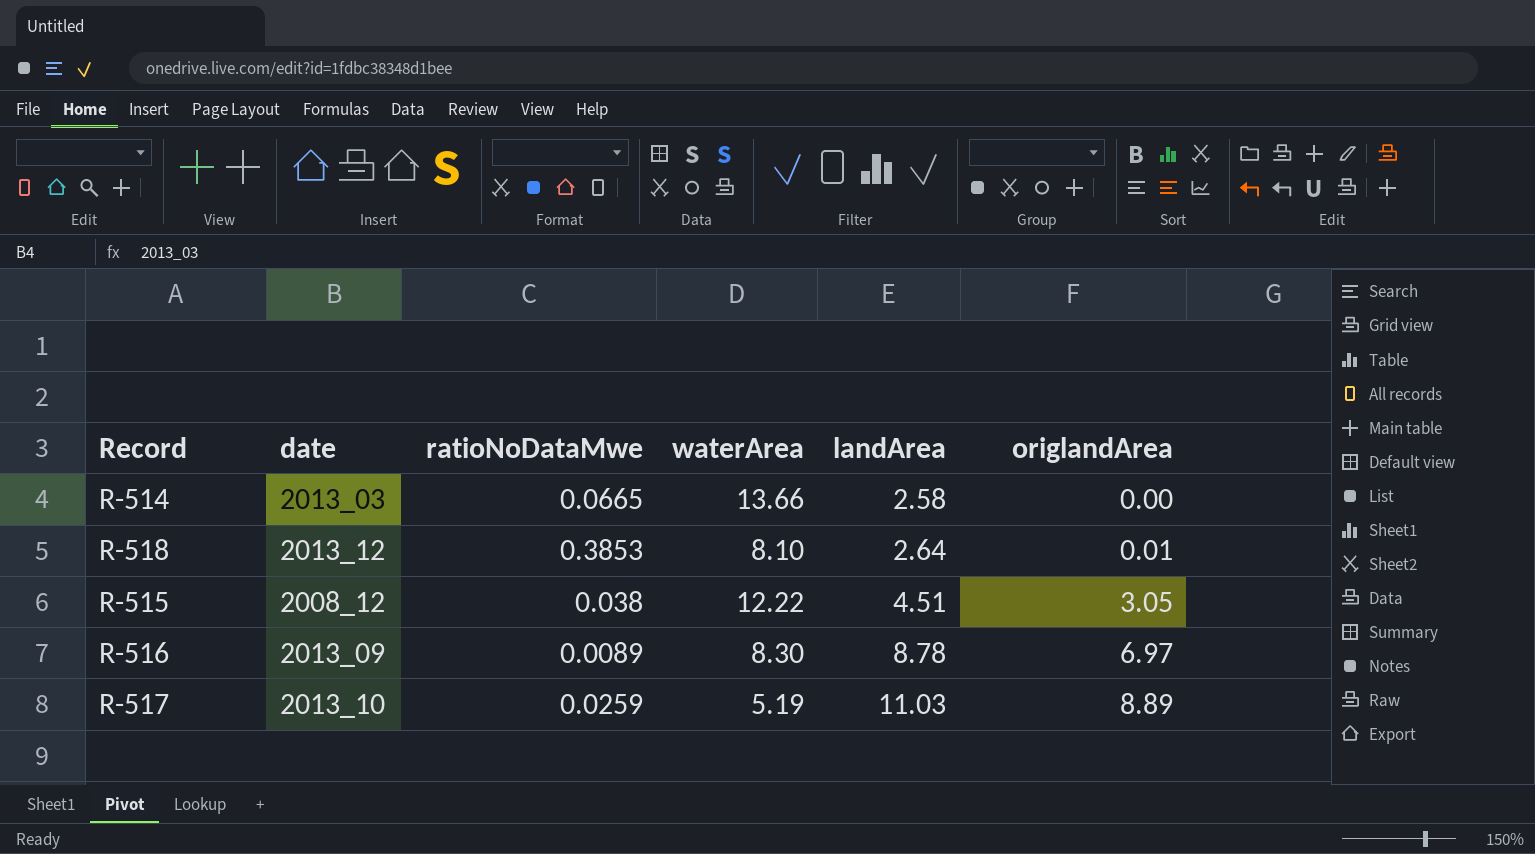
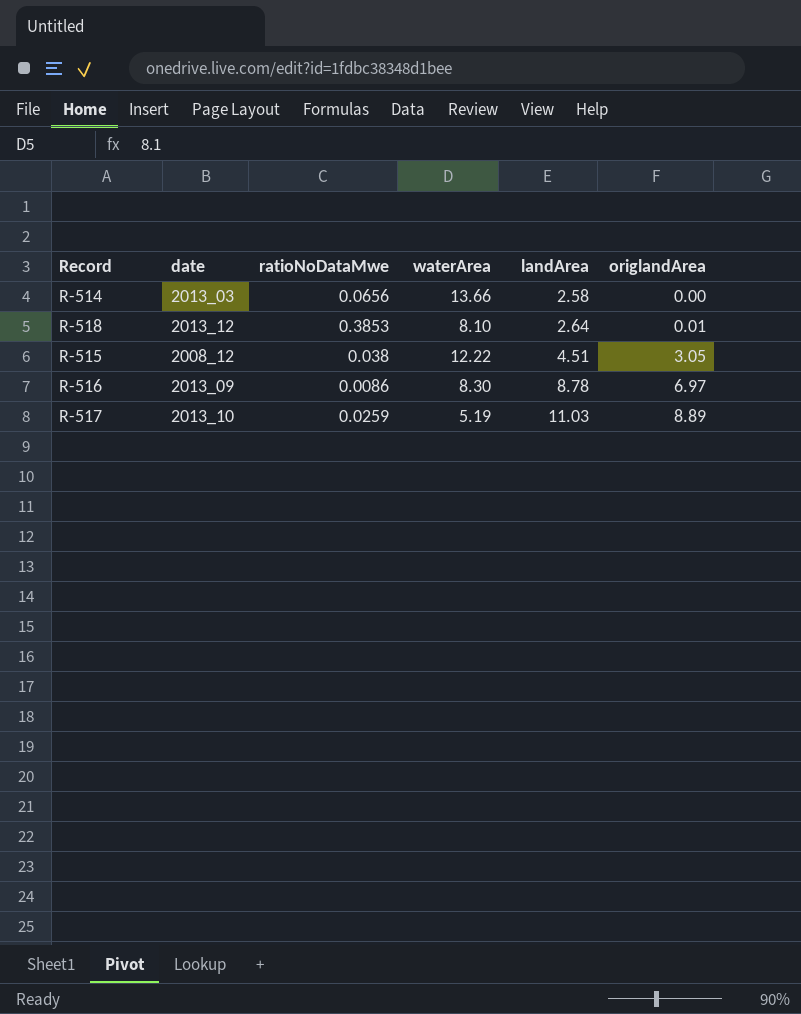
R-514 | ratioNoDataMwe: 0.0665 -> 0.0656
R-516 | ratioNoDataMwe: 0.0089 -> 0.0086

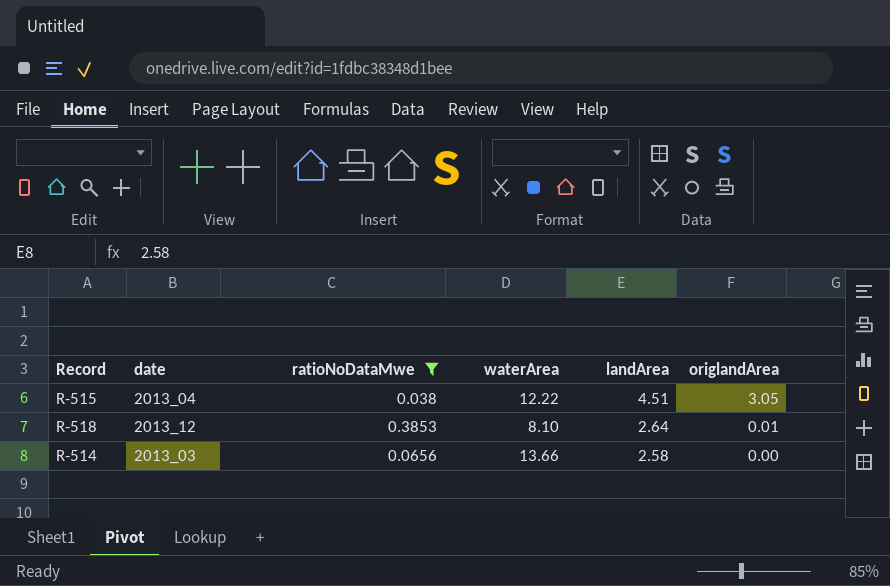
filter: none -> ratioNoDataMwe >= 0.038
row order: landArea ascending -> landArea descending
R-515 | date: 2008_12 -> 2013_04

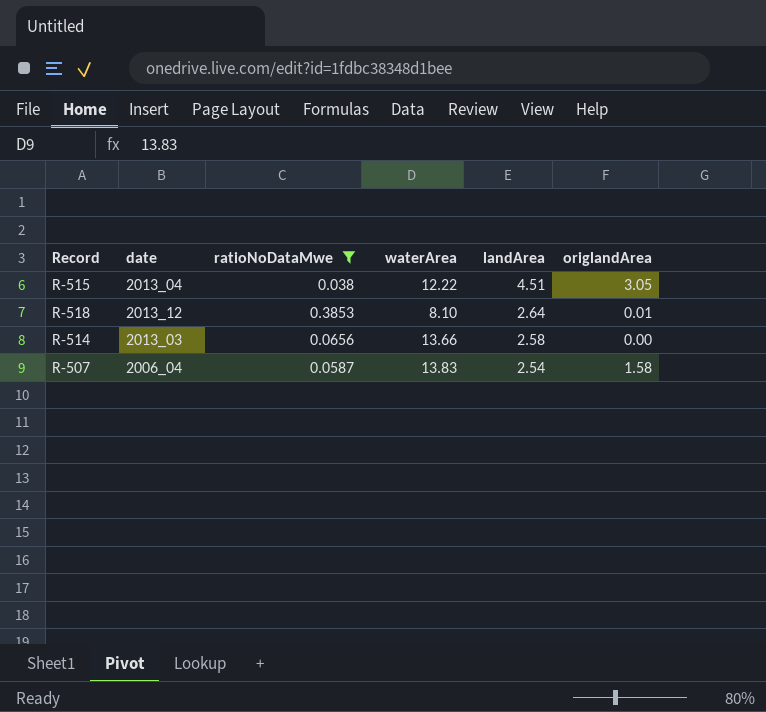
row R-507: none -> 2006_04 | 0.0587 | 13.83 | 2.54 | 1.58

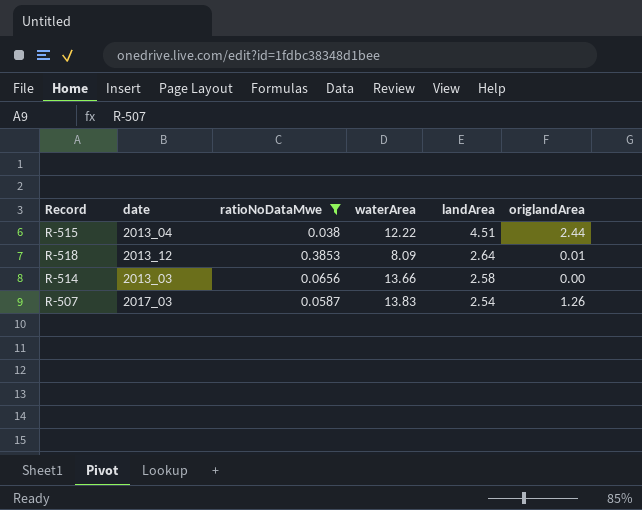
R-515 | origlandArea: 3.05 -> 2.44
R-518 | waterArea: 8.10 -> 8.09
R-507 | date: 2006_04 -> 2017_03
R-507 | origlandArea: 1.58 -> 1.26

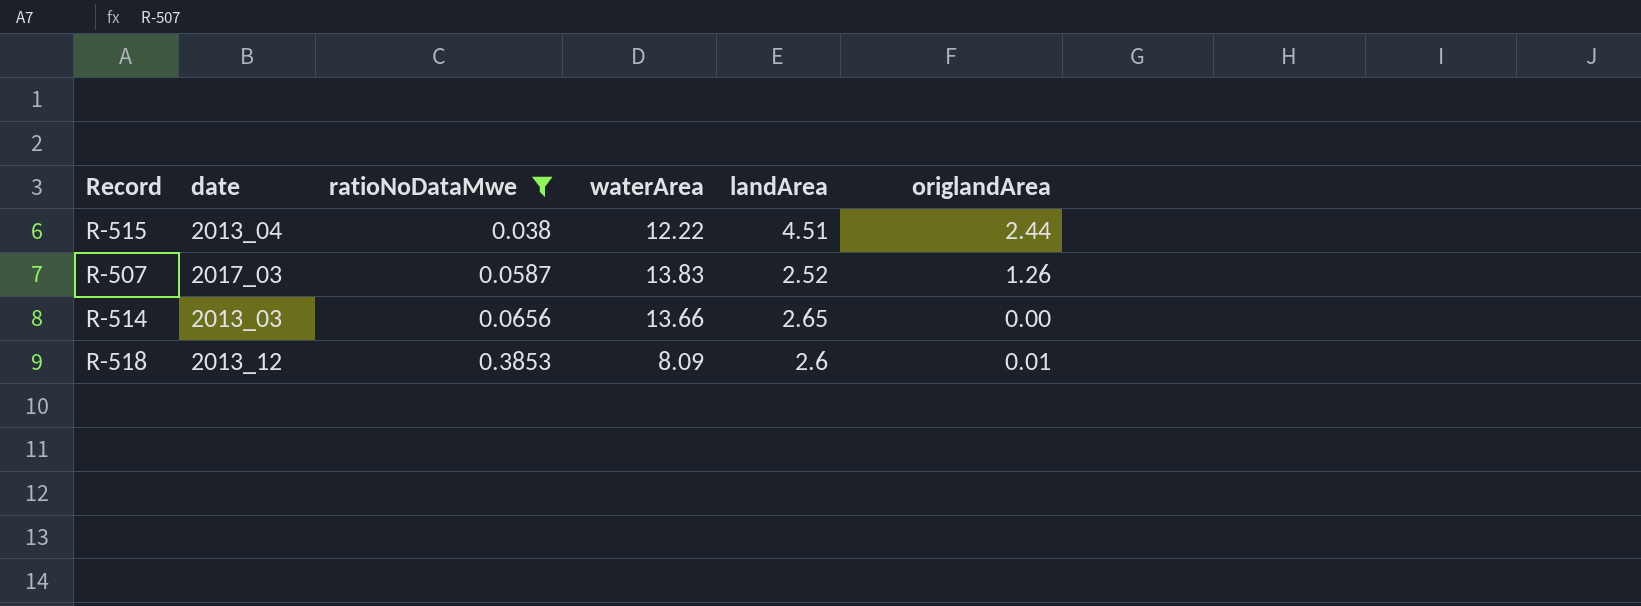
row order: landArea descending -> ratioNoDataMwe ascending
R-507 | landArea: 2.54 -> 2.52
R-514 | landArea: 2.58 -> 2.65
R-518 | landArea: 2.64 -> 2.6

